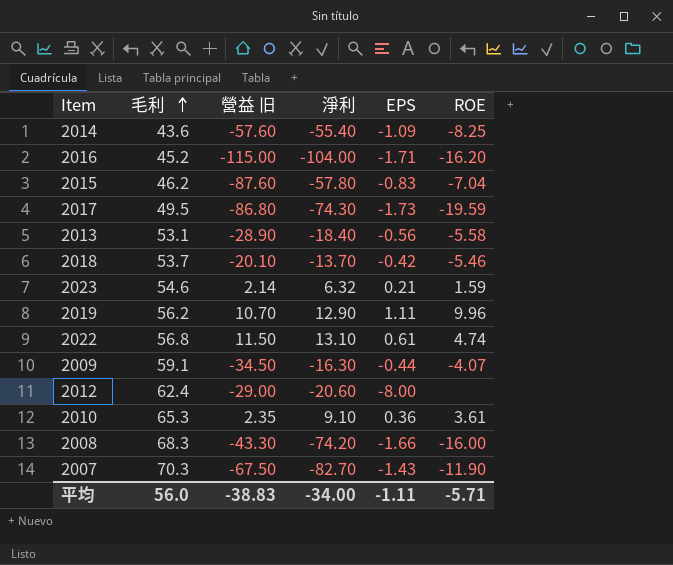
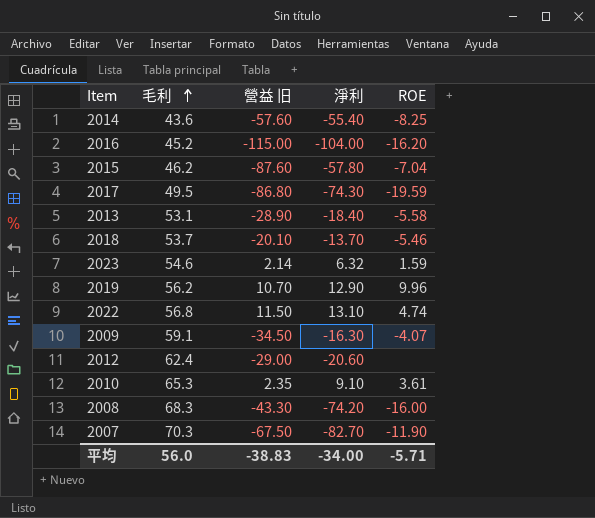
column EPS | position: 5 -> none

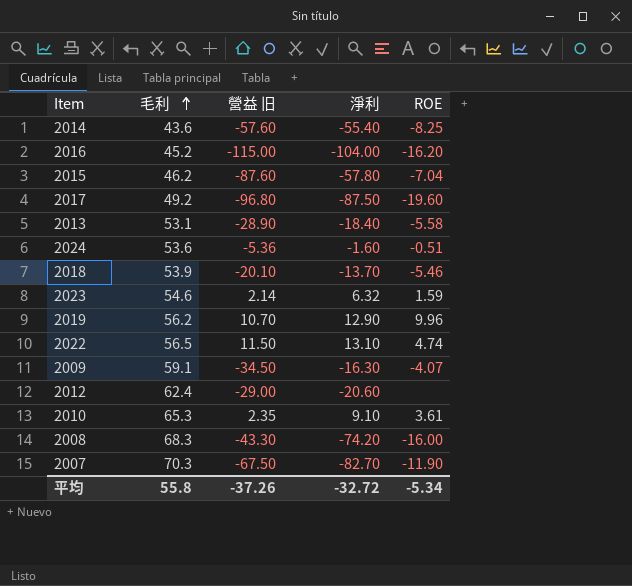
2017 | 毛利: 49.5 -> 49.2
2017 | 營益 旧: -86.80 -> -96.80
2017 | 淨利: -74.30 -> -87.50
2017 | ROE: -19.59 -> -19.60
row 2024: none -> 53.6 | -5.36 | -1.60 | -0.51
2018 | 毛利: 53.7 -> 53.9
2022 | 毛利: 56.8 -> 56.5
平均 | 毛利: 56.0 -> 55.8
平均 | 營益 旧: -38.83 -> -37.26
平均 | 淨利: -34.00 -> -32.72
平均 | ROE: -5.71 -> -5.34

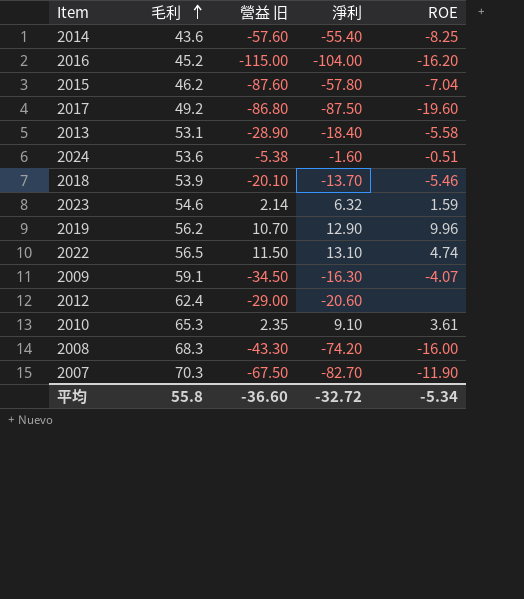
2017 | 營益 旧: -96.80 -> -86.80
2024 | 營益 旧: -5.36 -> -5.38
平均 | 營益 旧: -37.26 -> -36.60

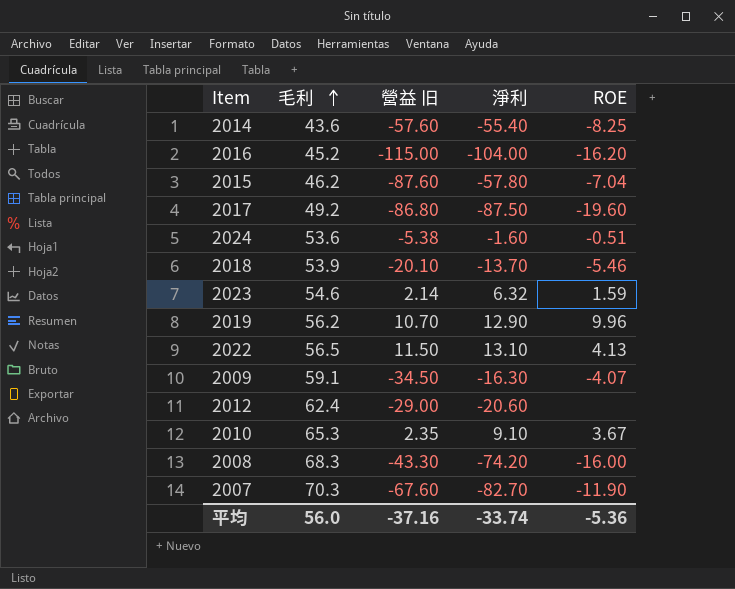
row 2013: 53.1 | -28.90 | -18.40 | -5.58 -> none
2022 | ROE: 4.74 -> 4.13
2010 | ROE: 3.61 -> 3.67
2007 | 營益 旧: -67.50 -> -67.60
平均 | 毛利: 55.8 -> 56.0
平均 | 營益 旧: -36.60 -> -37.16
平均 | 淨利: -32.72 -> -33.74
平均 | ROE: -5.34 -> -5.36

